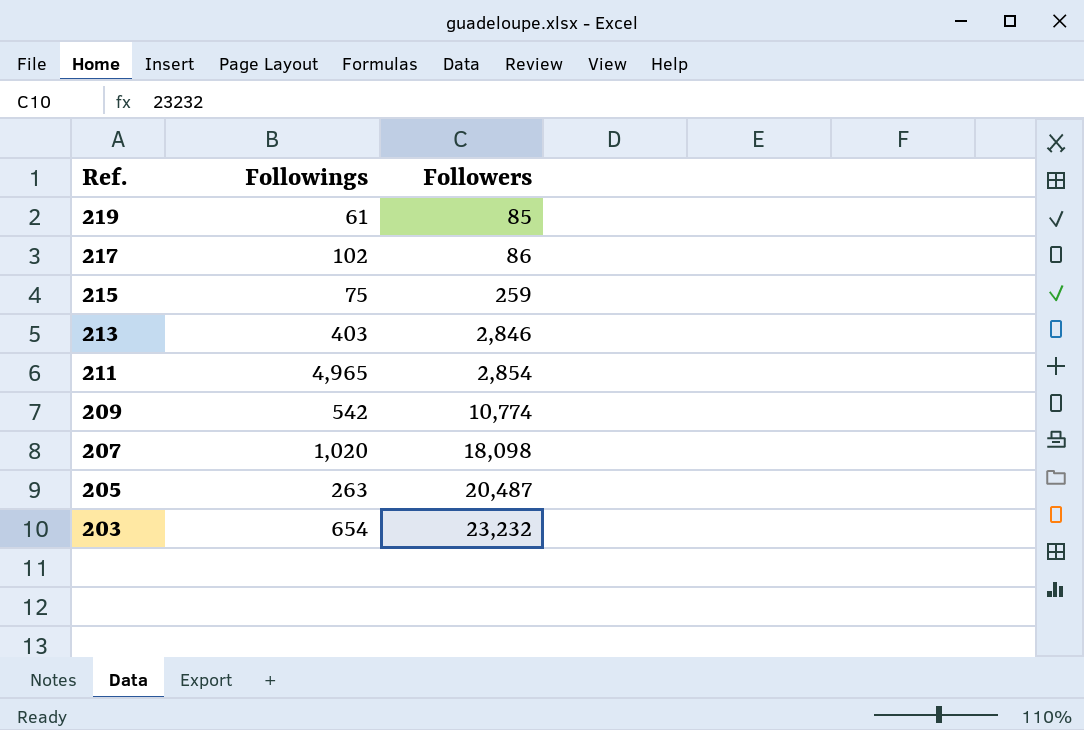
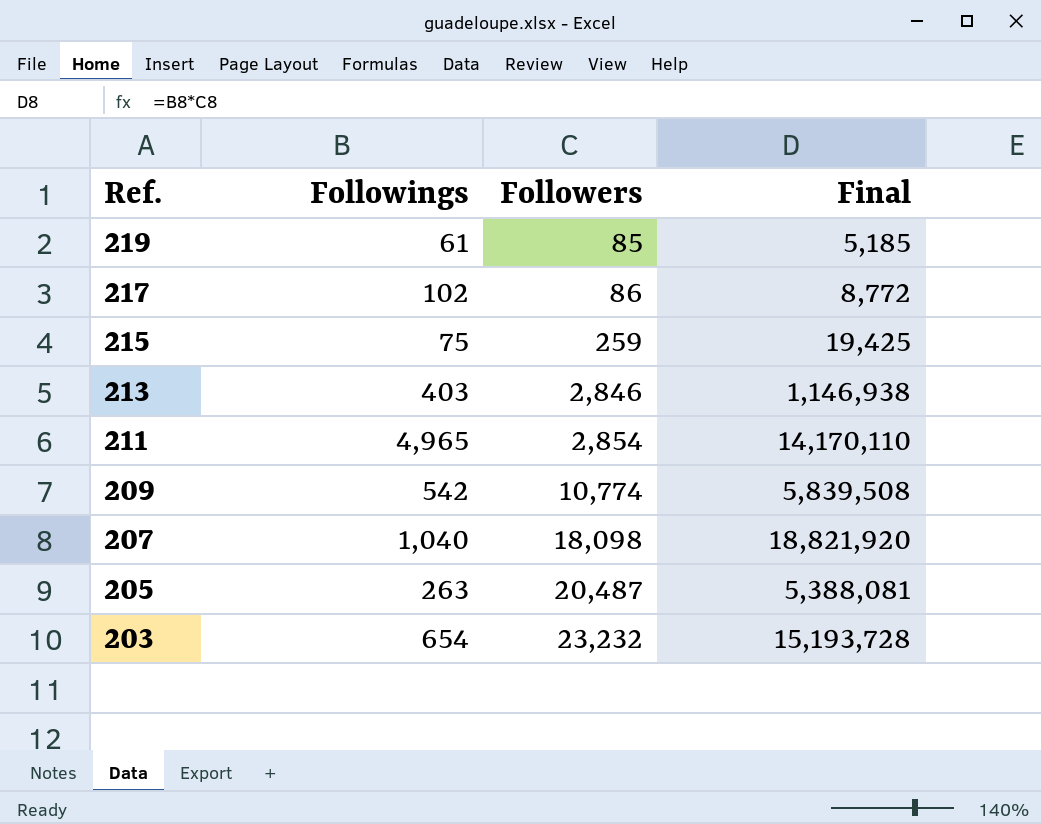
column Final | formula: none -> [Followings] * [Followers]
207 | Followings: 1,020 -> 1,040

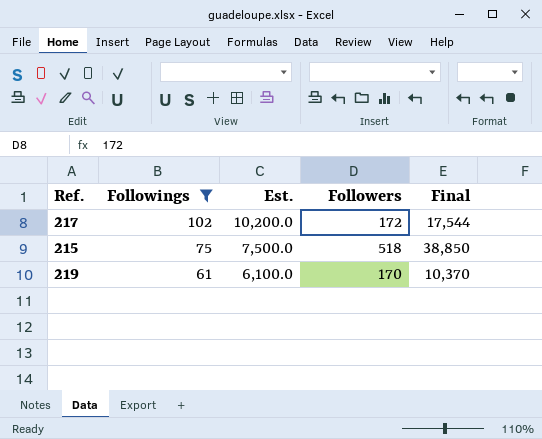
filter: none -> Followings <= 102
row order: Ref. descending -> Followings descending
column Est. | formula: none -> [Followings] * 100
217 | Followers: 86 -> 172
217 | Final: 8,772 -> 17,544
215 | Followers: 259 -> 518
215 | Final: 19,425 -> 38,850
219 | Followers: 85 -> 170
219 | Final: 5,185 -> 10,370

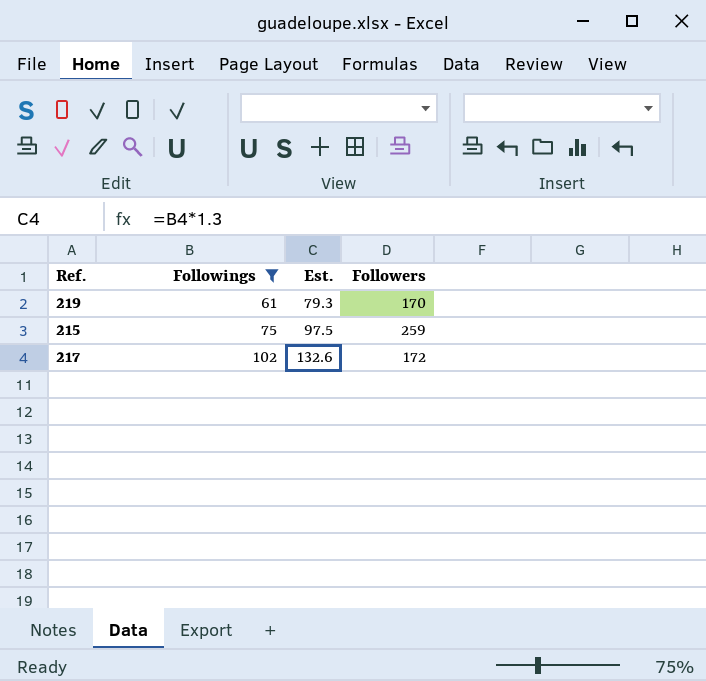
row order: Followings descending -> Followings ascending
column Final | formula: [Followings] * [Followers] -> none
column Est. | formula: [Followings] * 100 -> [Followings] * 1.3
215 | Followers: 518 -> 259

